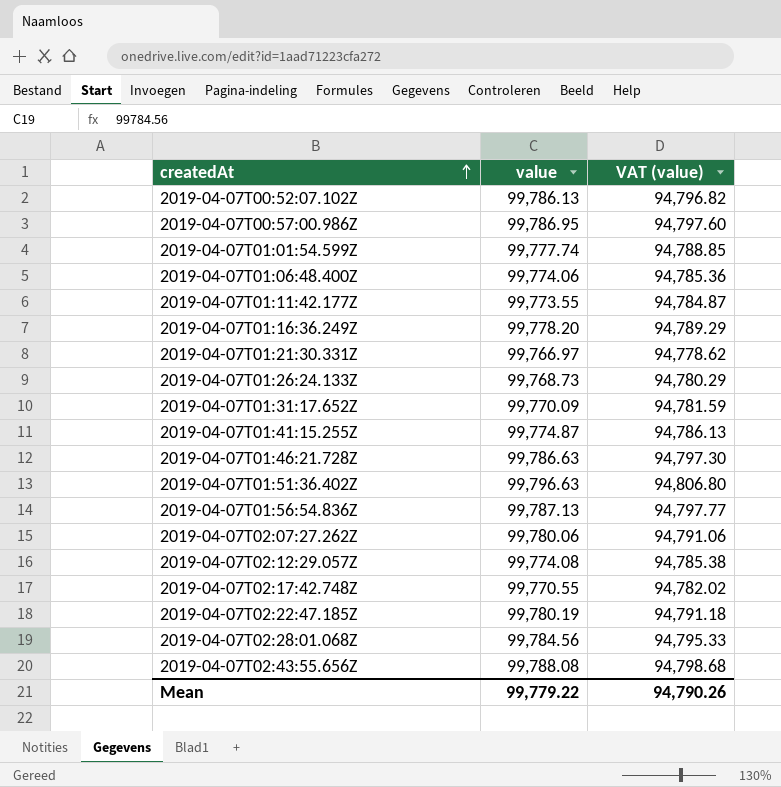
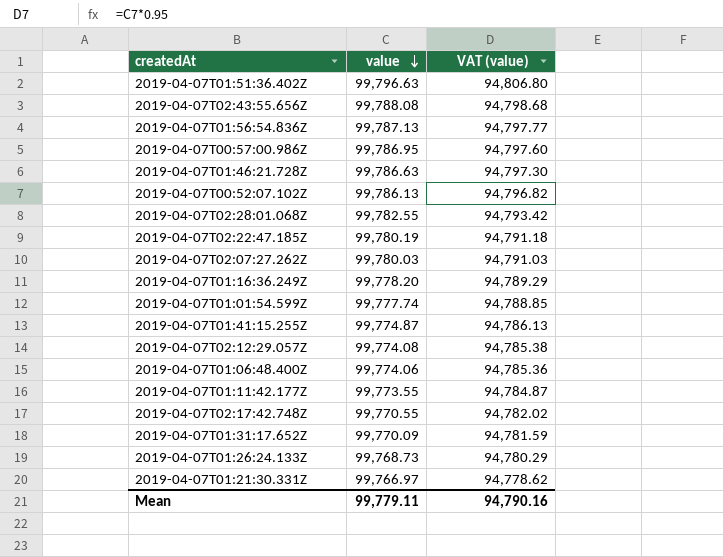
row order: createdAt ascending -> value descending
2019-04-07T02:28:01.068Z | value: 99,784.56 -> 99,782.55
2019-04-07T02:28:01.068Z | VAT (value): 94,795.33 -> 94,793.42
2019-04-07T02:07:27.262Z | value: 99,780.06 -> 99,780.03
2019-04-07T02:07:27.262Z | VAT (value): 94,791.06 -> 94,791.03
Mean | value: 99,779.22 -> 99,779.11
Mean | VAT (value): 94,790.26 -> 94,790.16

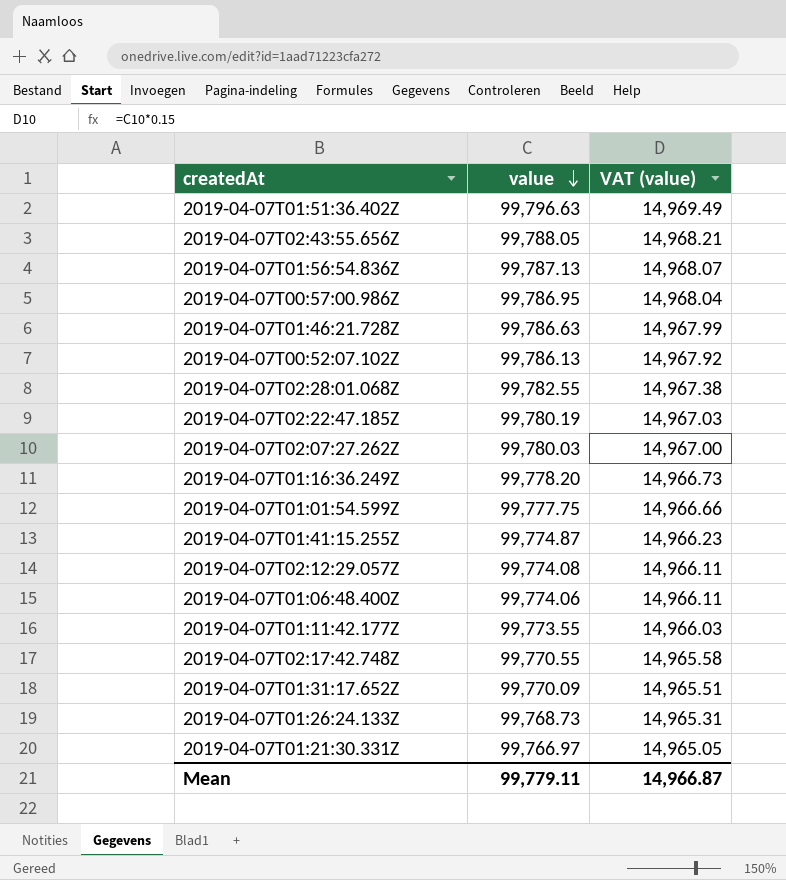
column VAT (value) | formula: [value] * 0.95 -> [value] * 0.15
2019-04-07T02:43:55.656Z | value: 99,788.08 -> 99,788.05
2019-04-07T01:01:54.599Z | value: 99,777.74 -> 99,777.75
Mean | VAT (value): 94,790.16 -> 14,966.87

